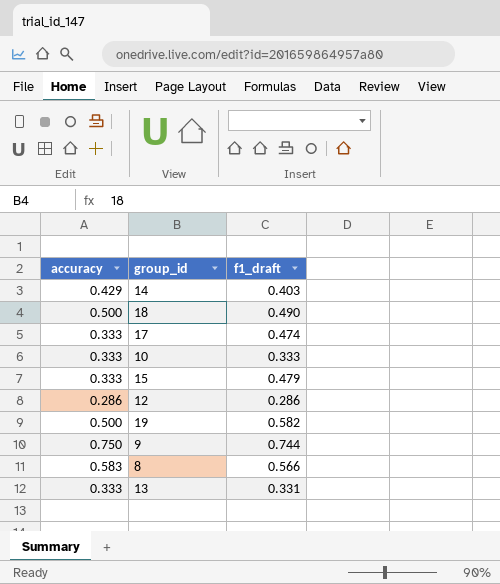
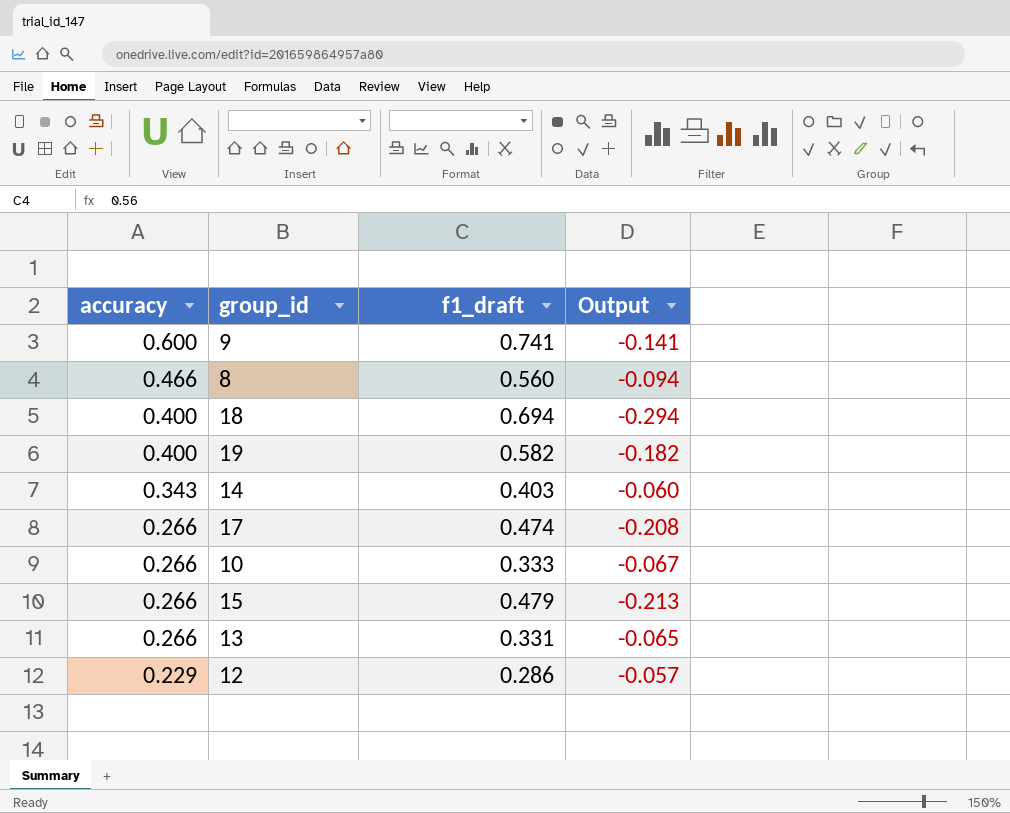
row order: none -> accuracy descending
column Output | formula: none -> [accuracy] - [f1_draft]
9 | accuracy: 0.750 -> 0.600
9 | f1_draft: 0.744 -> 0.741
8 | accuracy: 0.583 -> 0.466
8 | f1_draft: 0.566 -> 0.560
18 | accuracy: 0.500 -> 0.400
18 | f1_draft: 0.490 -> 0.694
19 | accuracy: 0.500 -> 0.400
14 | accuracy: 0.429 -> 0.343
17 | accuracy: 0.333 -> 0.266
10 | accuracy: 0.333 -> 0.266
15 | accuracy: 0.333 -> 0.266
13 | accuracy: 0.333 -> 0.266
12 | accuracy: 0.286 -> 0.229

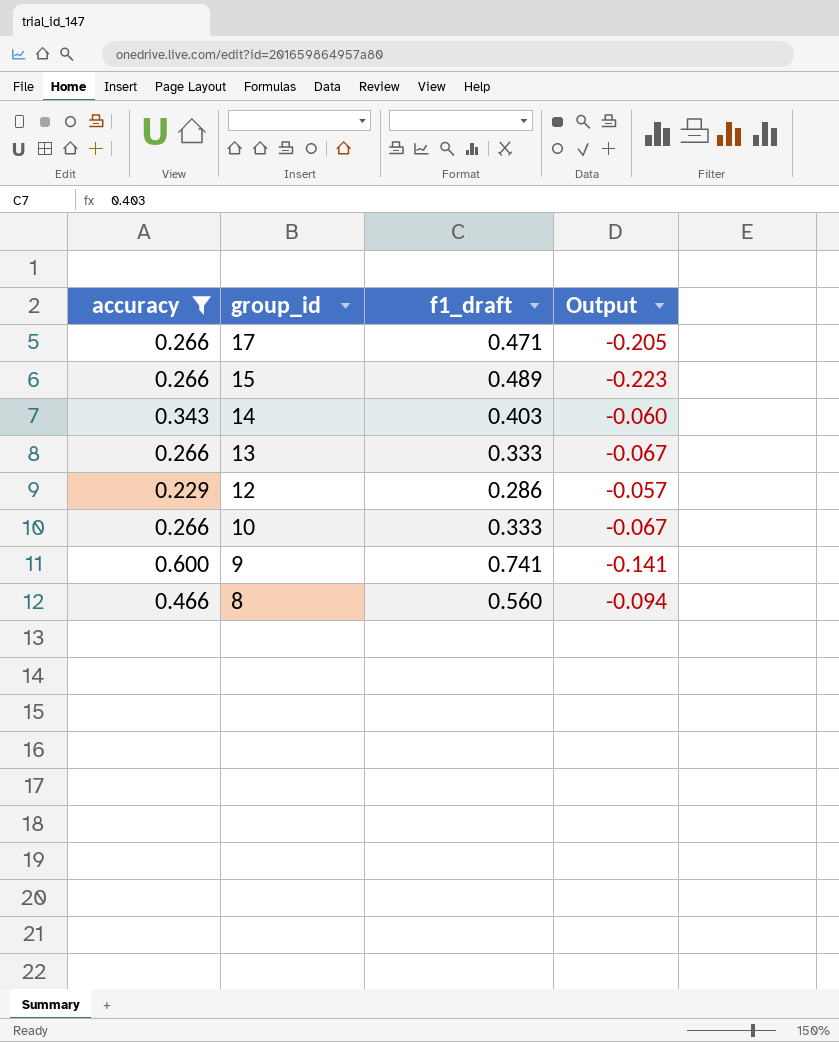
filter: none -> accuracy != 0.400
row order: accuracy descending -> group_id descending
17 | f1_draft: 0.474 -> 0.471
17 | Output: -0.208 -> -0.205
15 | f1_draft: 0.479 -> 0.489
15 | Output: -0.213 -> -0.223
13 | f1_draft: 0.331 -> 0.333
13 | Output: -0.065 -> -0.067

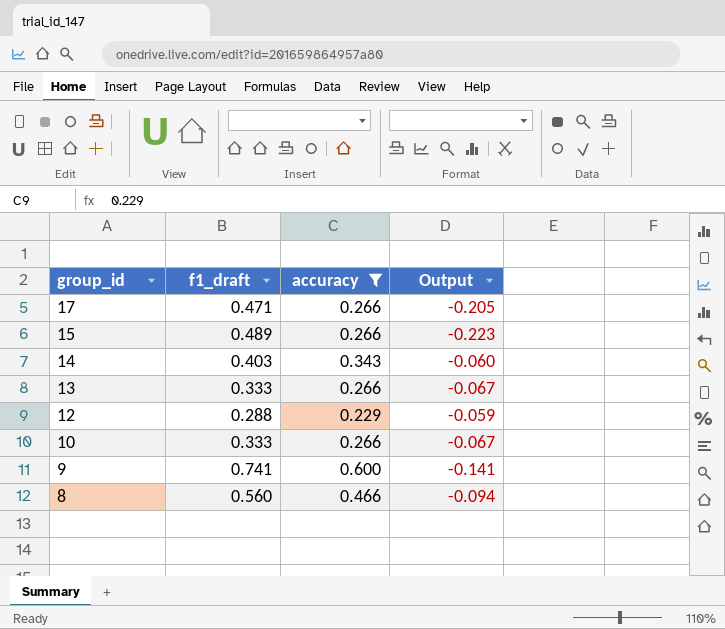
column accuracy | position: 1 -> 3
12 | f1_draft: 0.286 -> 0.288
12 | Output: -0.057 -> -0.059

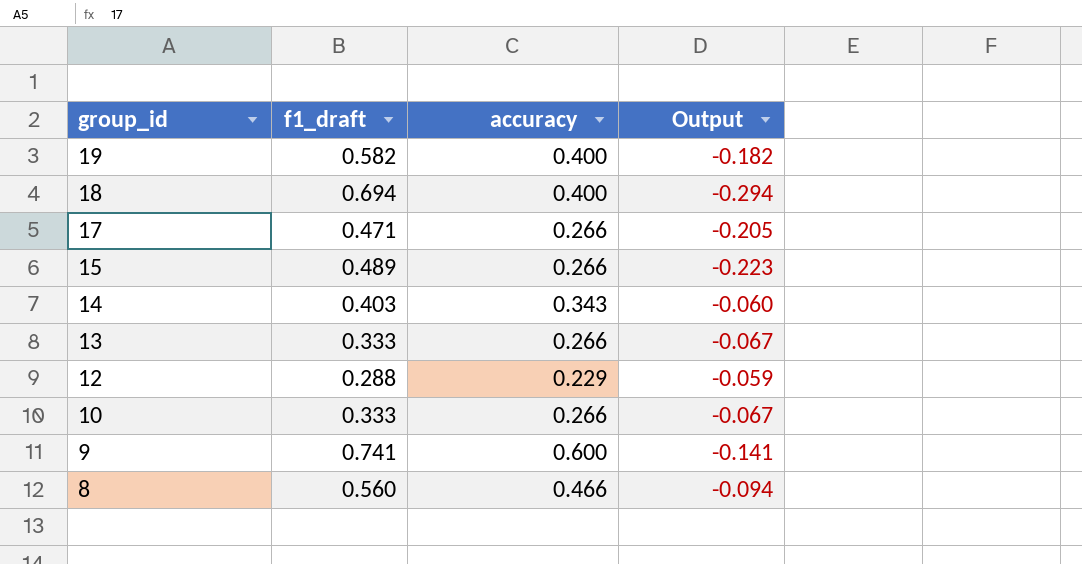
filter: accuracy != 0.400 -> none

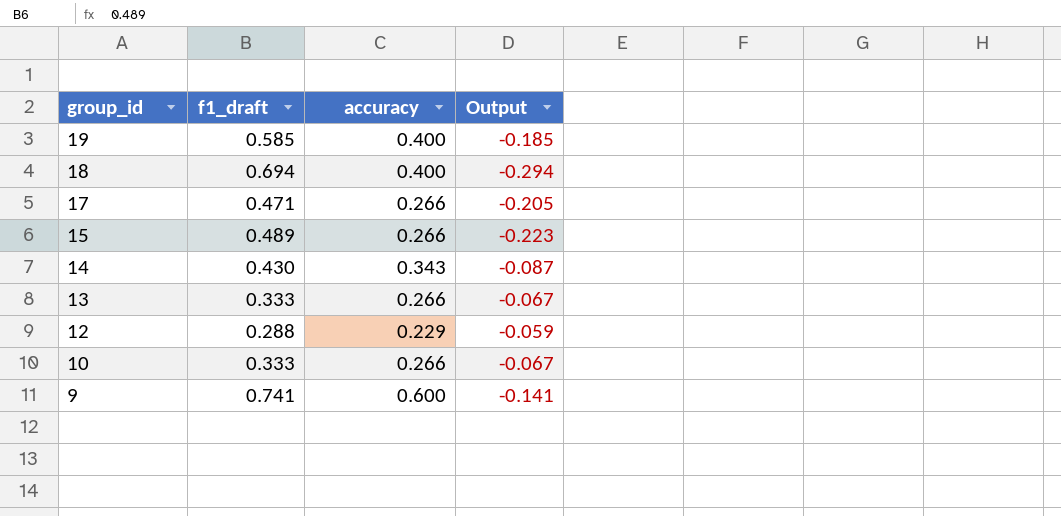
row 8: 0.560 | 0.466 | -0.094 -> none
19 | f1_draft: 0.582 -> 0.585
19 | Output: -0.182 -> -0.185
14 | f1_draft: 0.403 -> 0.430
14 | Output: -0.060 -> -0.087

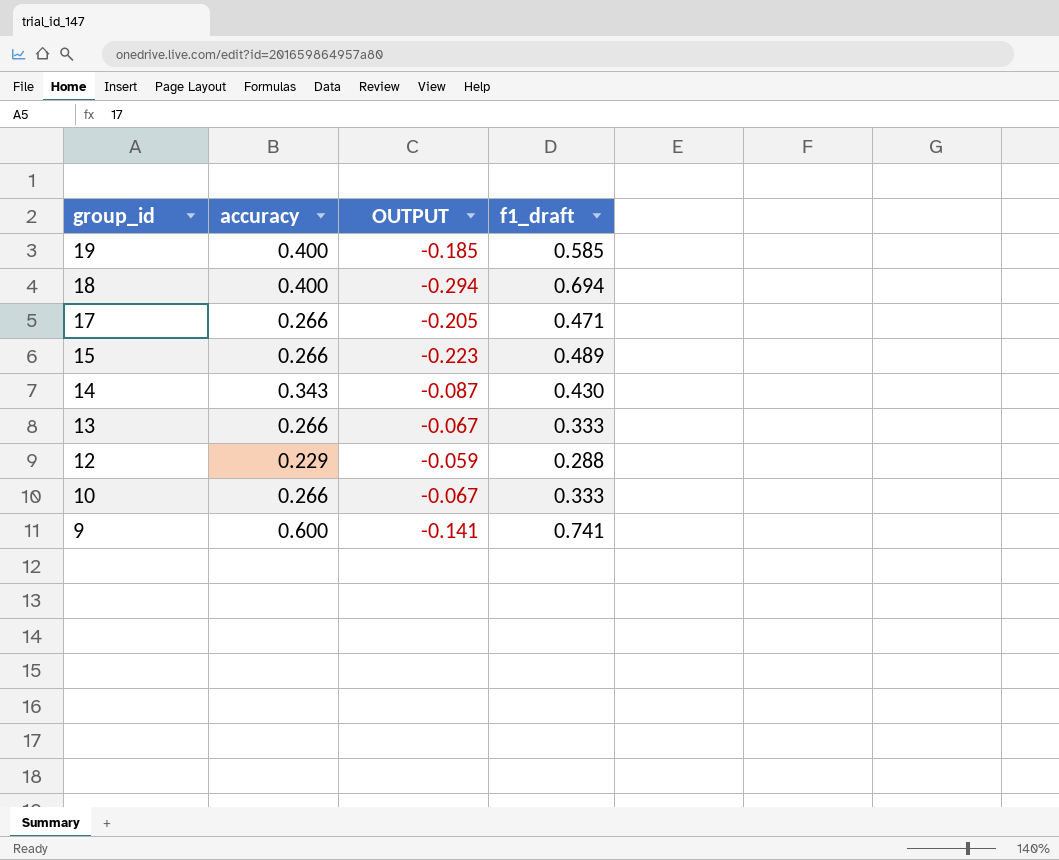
column name: Output -> OUTPUT
column f1_draft | position: 2 -> 4

